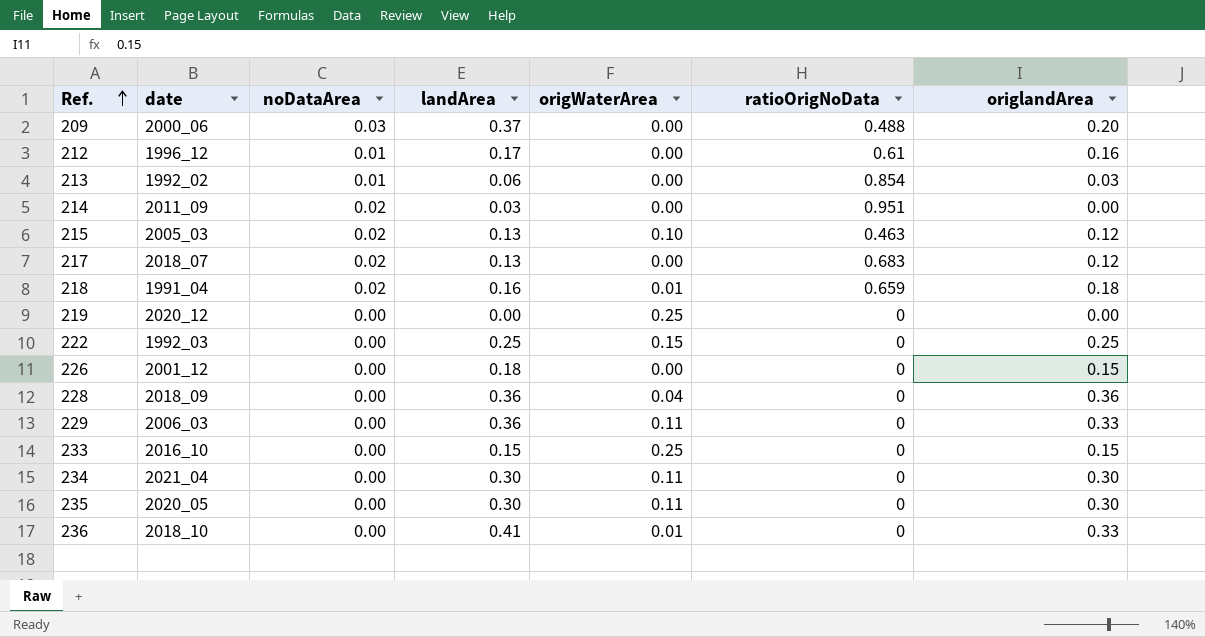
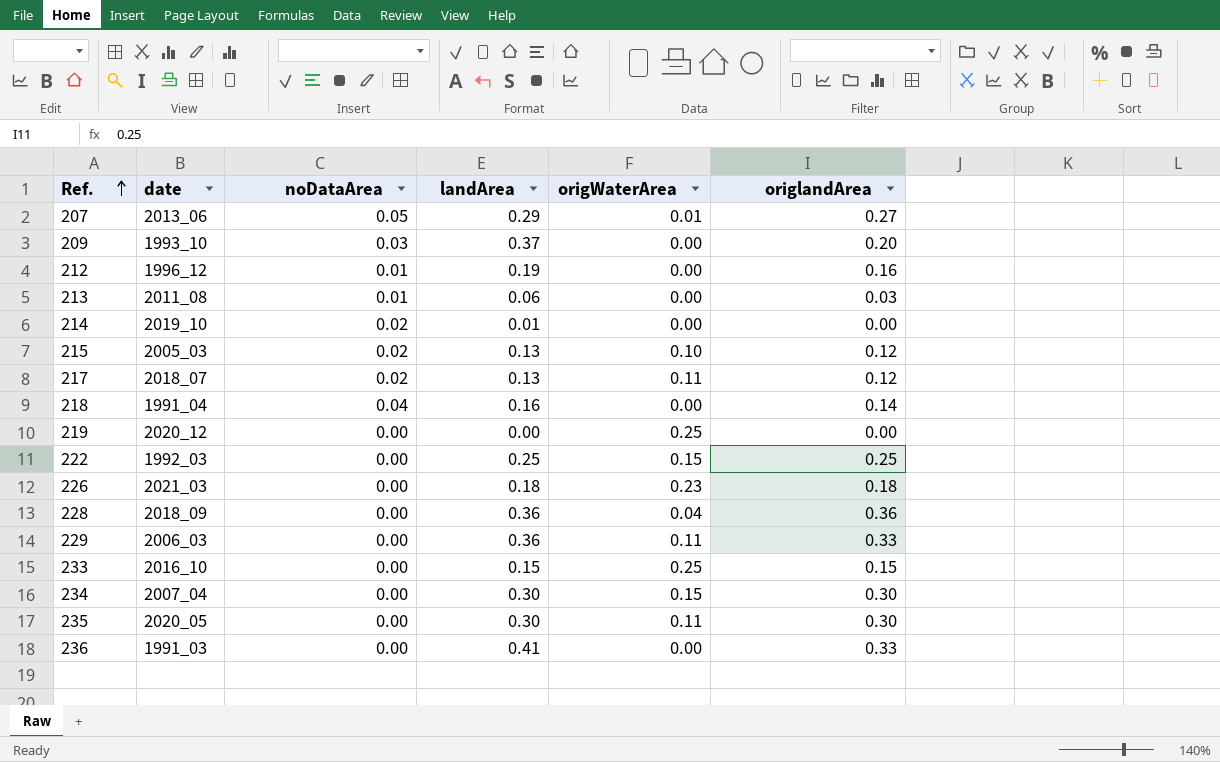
column ratioOrigNoData | position: 6 -> none
row 207: none -> 2013_06 | 0.05 | 0.29 | 0.01 | 0.27
209 | date: 2000_06 -> 1993_10
212 | landArea: 0.17 -> 0.19
213 | date: 1992_02 -> 2011_08
214 | date: 2011_09 -> 2019_10
214 | landArea: 0.03 -> 0.01
217 | origWaterArea: 0.00 -> 0.11
218 | noDataArea: 0.02 -> 0.04
218 | origWaterArea: 0.01 -> 0.00
218 | origlandArea: 0.18 -> 0.14
226 | date: 2001_12 -> 2021_03
226 | origWaterArea: 0.00 -> 0.23
226 | origlandArea: 0.15 -> 0.18
234 | date: 2021_04 -> 2007_04
234 | origWaterArea: 0.11 -> 0.15
236 | date: 2018_10 -> 1991_03
236 | origWaterArea: 0.01 -> 0.00

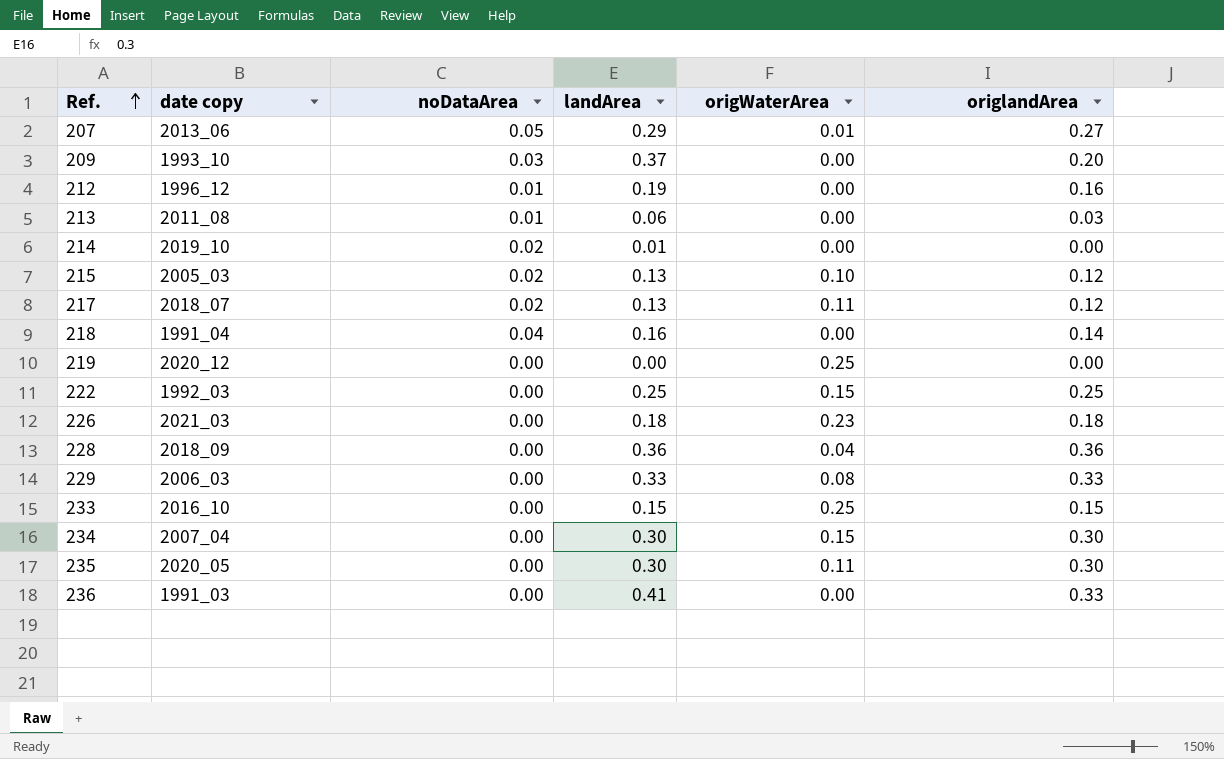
column name: date -> date copy
229 | landArea: 0.36 -> 0.33
229 | origWaterArea: 0.11 -> 0.08

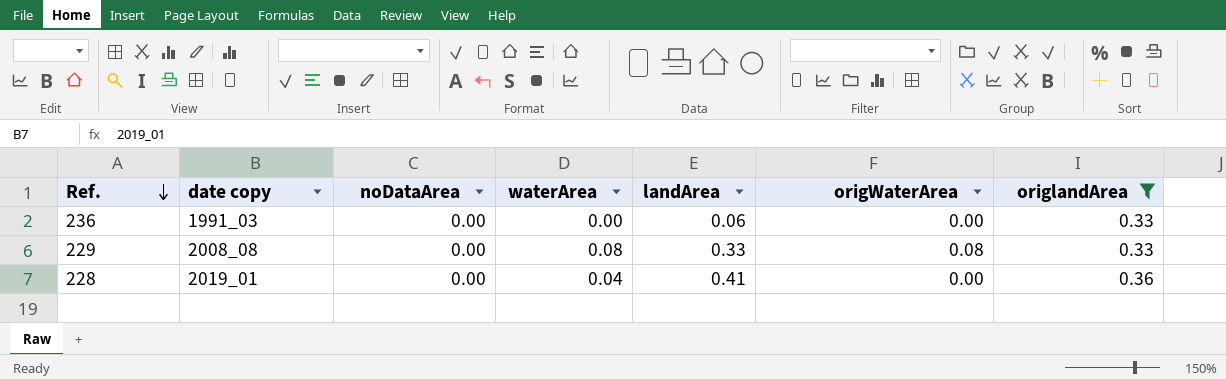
filter: none -> origlandArea >= 0.33
row order: Ref. ascending -> Ref. descending
column waterArea | position: none -> 4
236 | landArea: 0.41 -> 0.06
229 | date copy: 2006_03 -> 2008_08
228 | date copy: 2018_09 -> 2019_01
228 | landArea: 0.36 -> 0.41
228 | origWaterArea: 0.04 -> 0.00

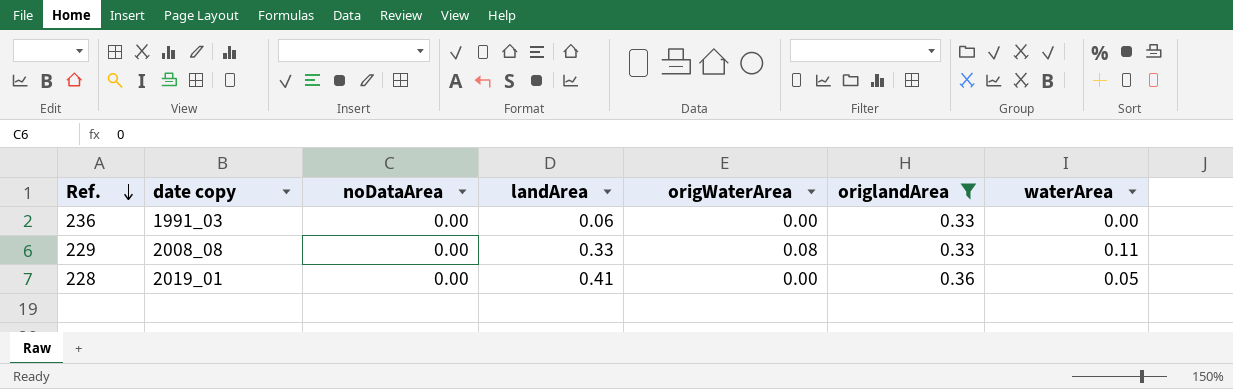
column waterArea | position: 4 -> 7
229 | waterArea: 0.08 -> 0.11
228 | waterArea: 0.04 -> 0.05

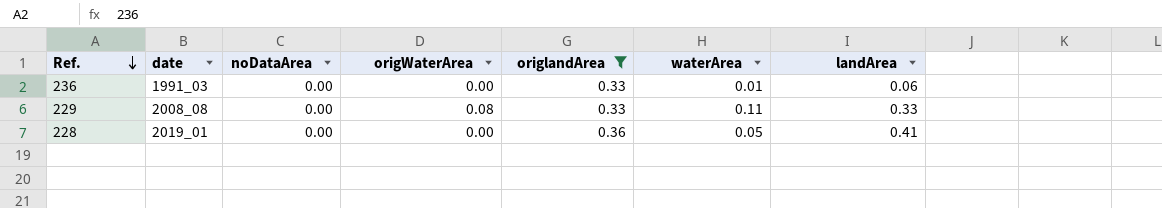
column name: date copy -> date
column landArea | position: 4 -> 7
236 | waterArea: 0.00 -> 0.01

